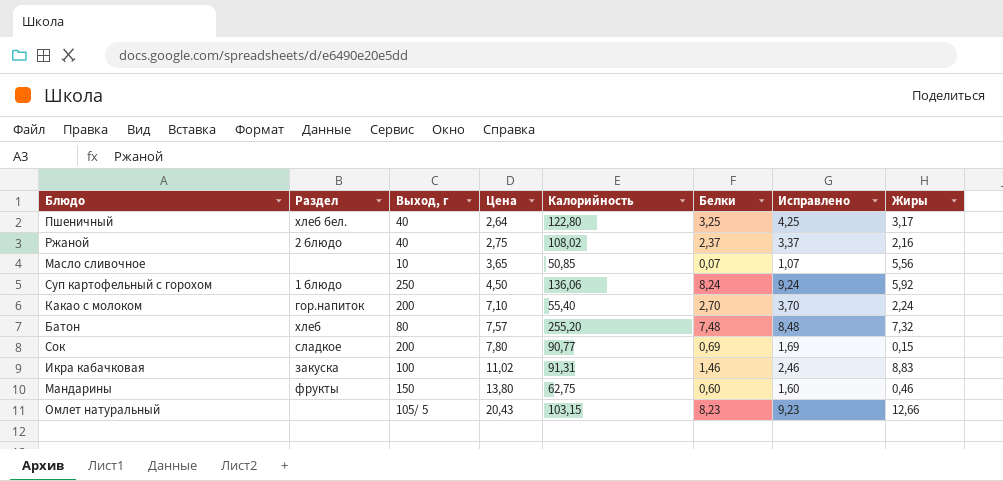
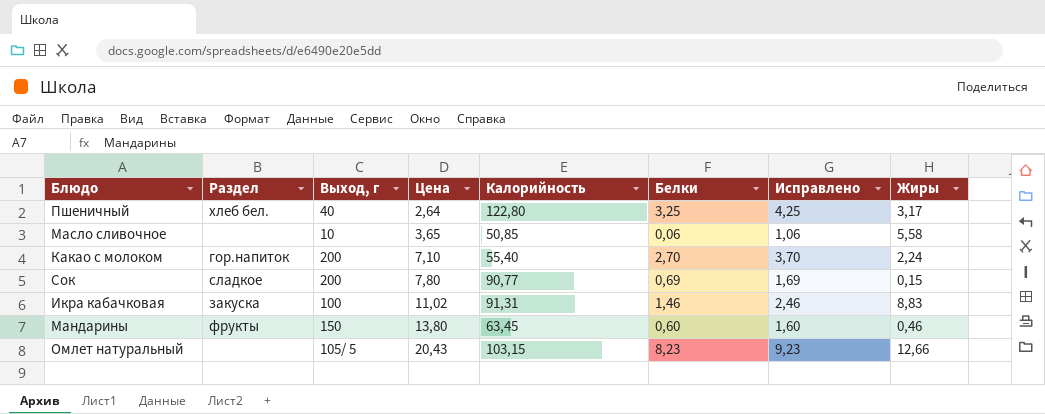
row Ржаной: 2 блюдо | 40 | 2,75 | 108,02 | 2,37 | 3,37 | 2,16 -> none
row Суп картофельный с горохом: 1 блюдо | 250 | 4,50 | 136,06 | 8,24 | 9,24 | 5,92 -> none
row Батон: хлеб | 80 | 7,57 | 255,20 | 7,48 | 8,48 | 7,32 -> none
Масло сливочное | Белки: 0,07 -> 0,06
Масло сливочное | Исправлено: 1,07 -> 1,06
Масло сливочное | Жиры: 5,56 -> 5,58
Мандарины | Калорийность: 62,75 -> 63,45

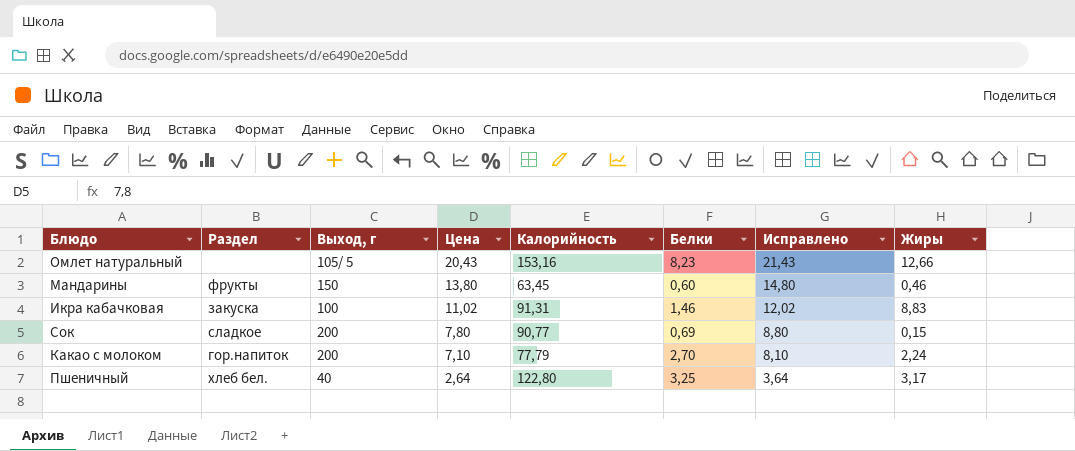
row order: Цена ascending -> Цена descending
column Исправлено | formula: [Белки] + 1 -> [Цена] + 1
row Масло сливочное: none | 10 | 3,65 | 50,85 | 0,06 | 1,06 | 5,58 -> none
Омлет натуральный | Калорийность: 103,15 -> 153,16
Какао с молоком | Калорийность: 55,40 -> 77,79

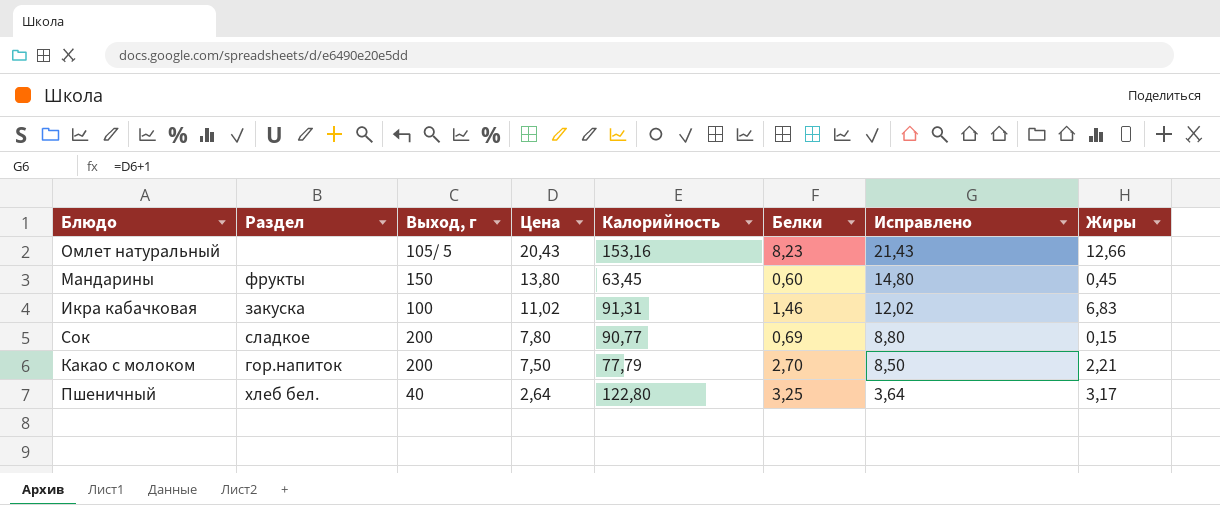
Мандарины | Жиры: 0,46 -> 0,45
Икра кабачковая | Жиры: 8,83 -> 6,83
Какао с молоком | Цена: 7,10 -> 7,50
Какао с молоком | Исправлено: 8,10 -> 8,50
Какао с молоком | Жиры: 2,24 -> 2,21

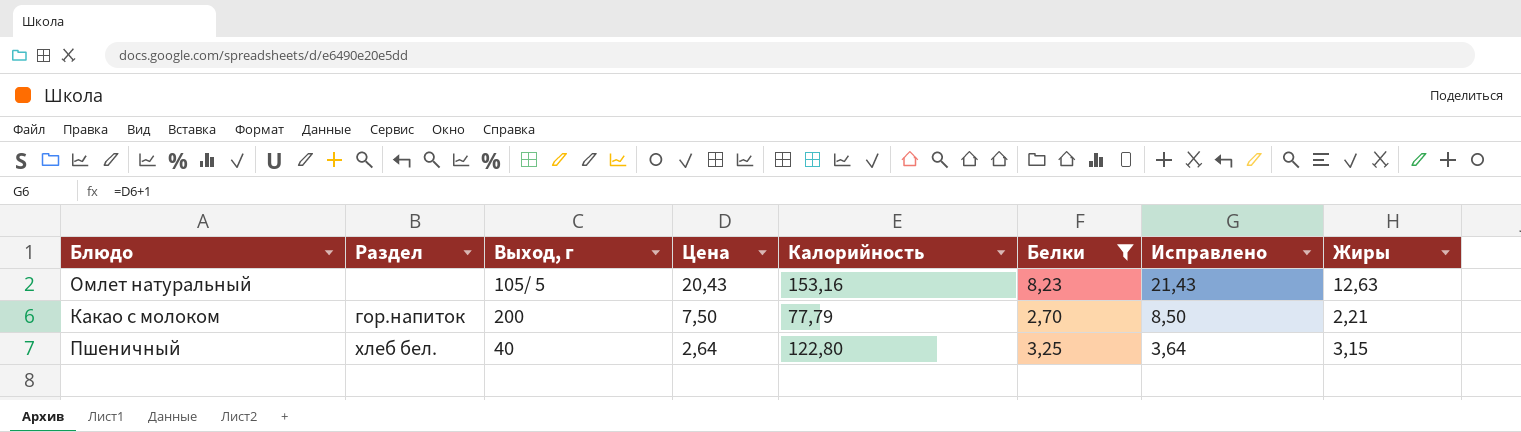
filter: none -> Белки >= 2,70
Омлет натуральный | Жиры: 12,66 -> 12,63
Пшеничный | Жиры: 3,17 -> 3,15

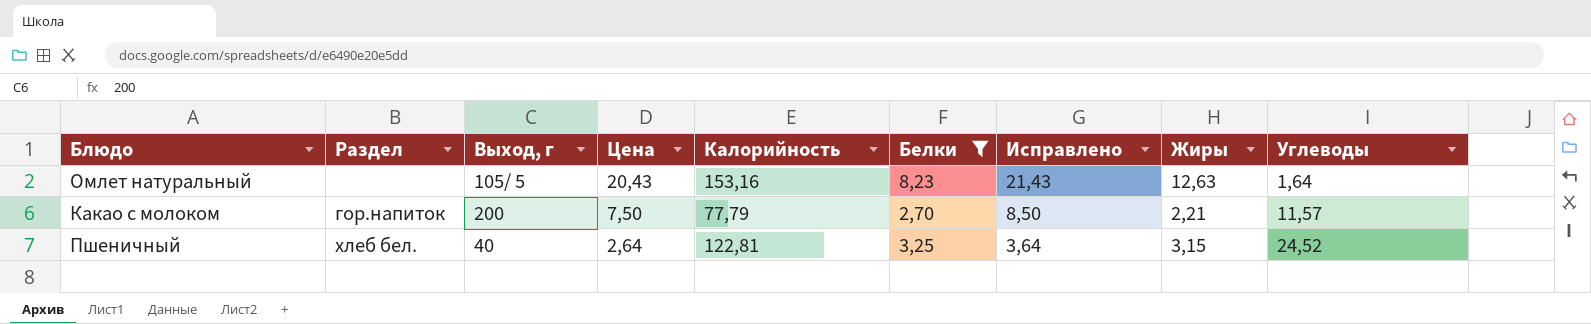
column Углеводы | position: none -> 9
Пшеничный | Калорийность: 122,80 -> 122,81

